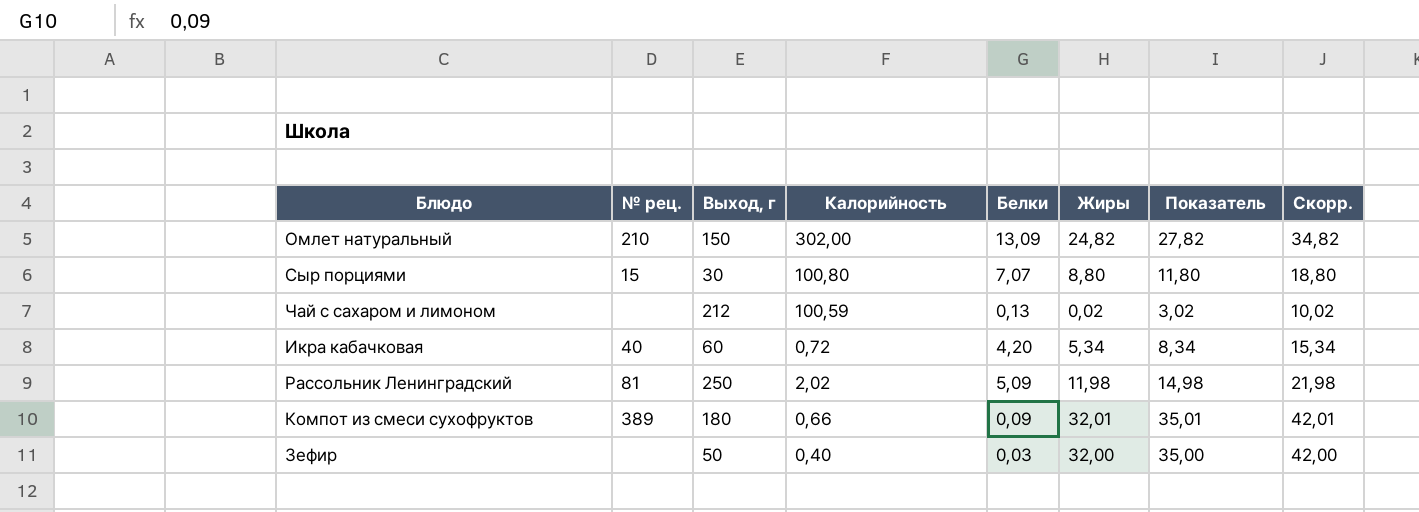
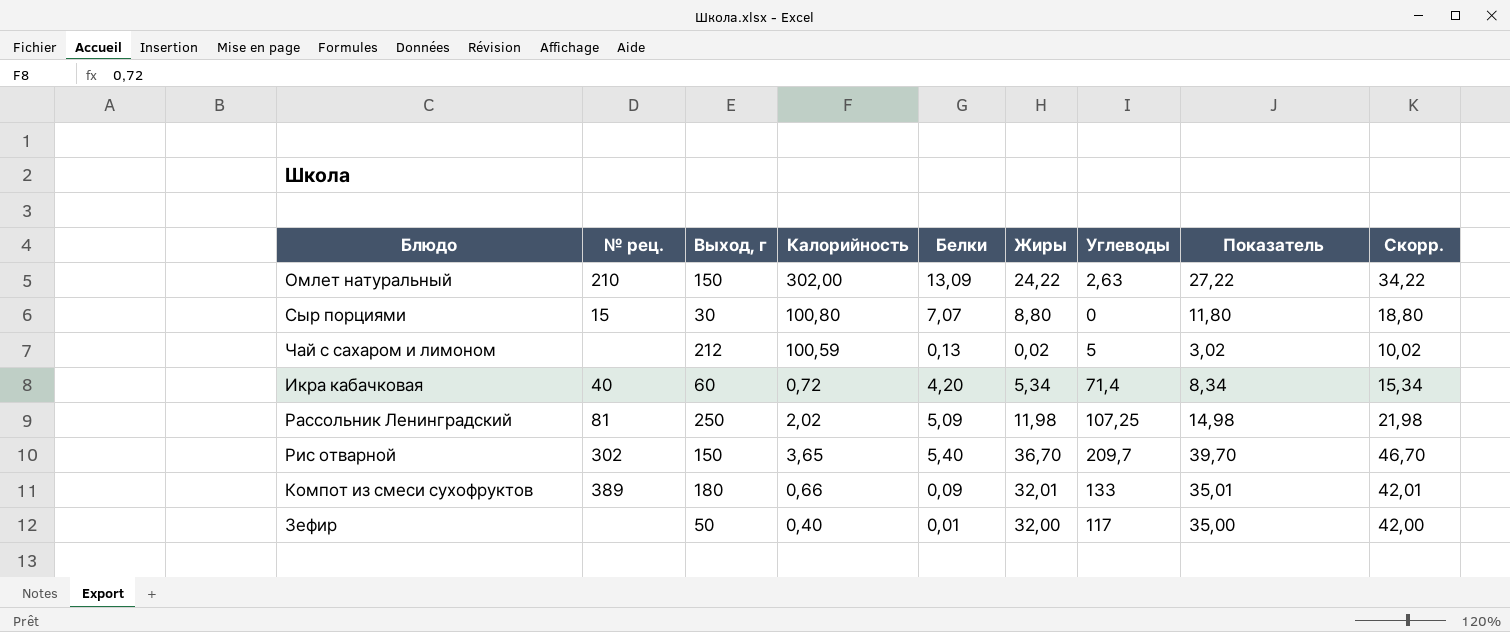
column Углеводы | position: none -> 7
Омлет натуральный | Жиры: 24,82 -> 24,22
Омлет натуральный | Показатель: 27,82 -> 27,22
Омлет натуральный | Скорр.: 34,82 -> 34,22
row Рис отварной: none -> 302 | 150 | 3,65 | 5,40 | 36,70 | 209,7 | 39,70 | 46,70
Зефир | Белки: 0,03 -> 0,01

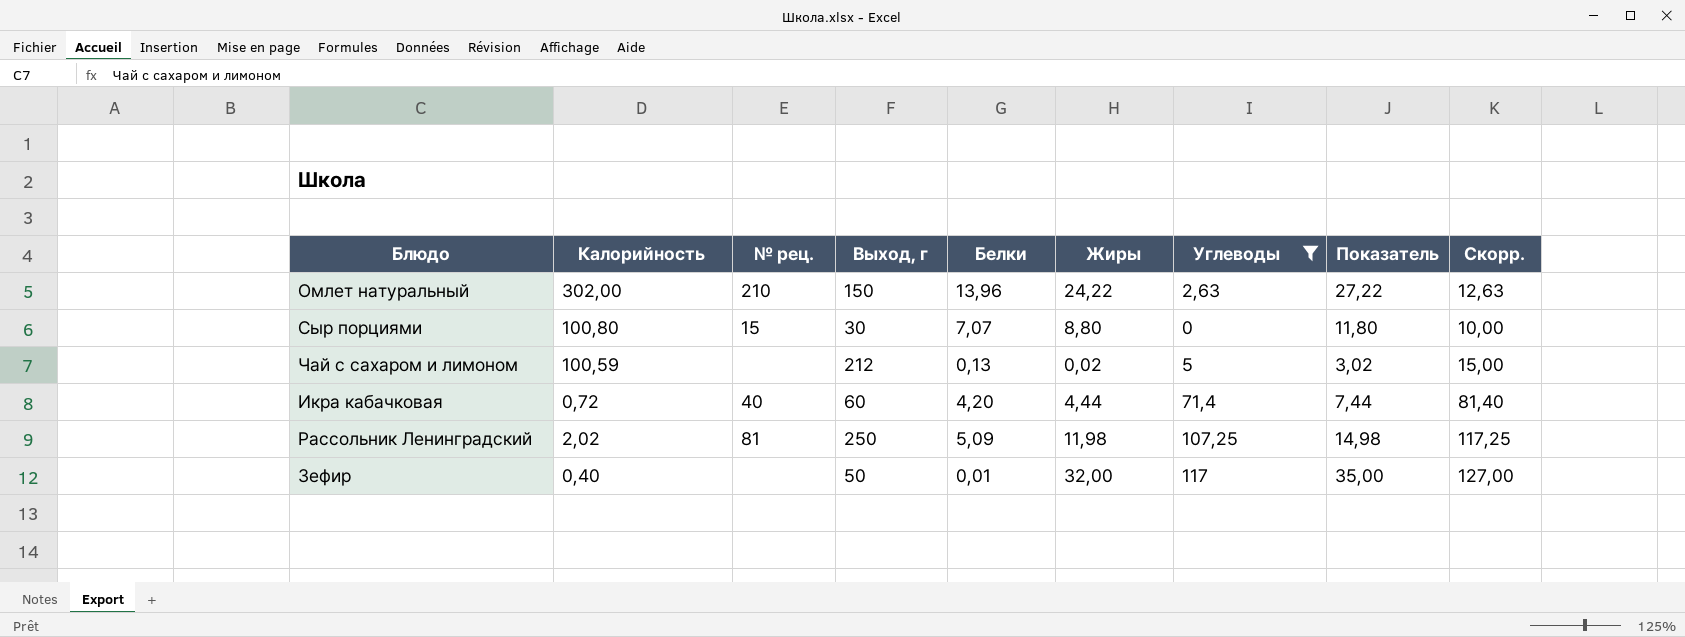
filter: none -> Углеводы <= 117
column Калорийность | position: 4 -> 2
column Скорр. | formula: [Жиры] + 10 -> [Углеводы] + 10
Омлет натуральный | Белки: 13,09 -> 13,96
Икра кабачковая | Жиры: 5,34 -> 4,44
Икра кабачковая | Показатель: 8,34 -> 7,44

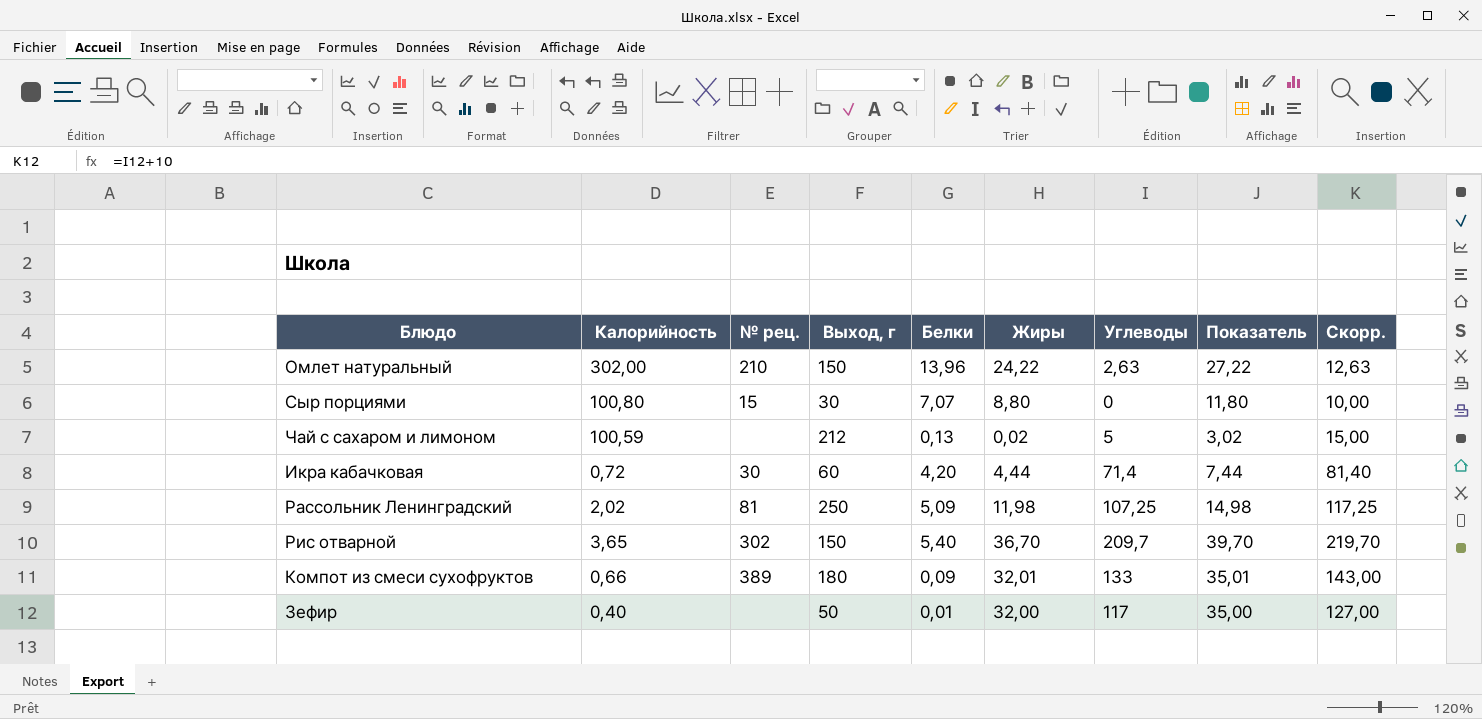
filter: Углеводы <= 117 -> none
Икра кабачковая | № рец.: 40 -> 30

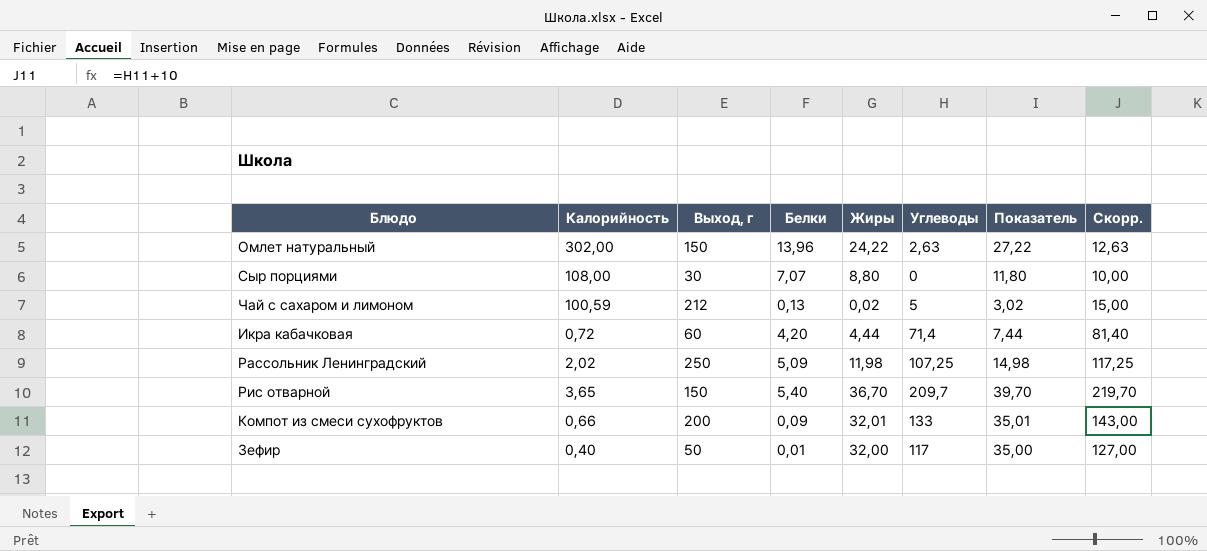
column № рец. | position: 3 -> none
Сыр порциями | Калорийность: 100,80 -> 108,00
Компот из смеси сухофруктов | Выход, г: 180 -> 200

